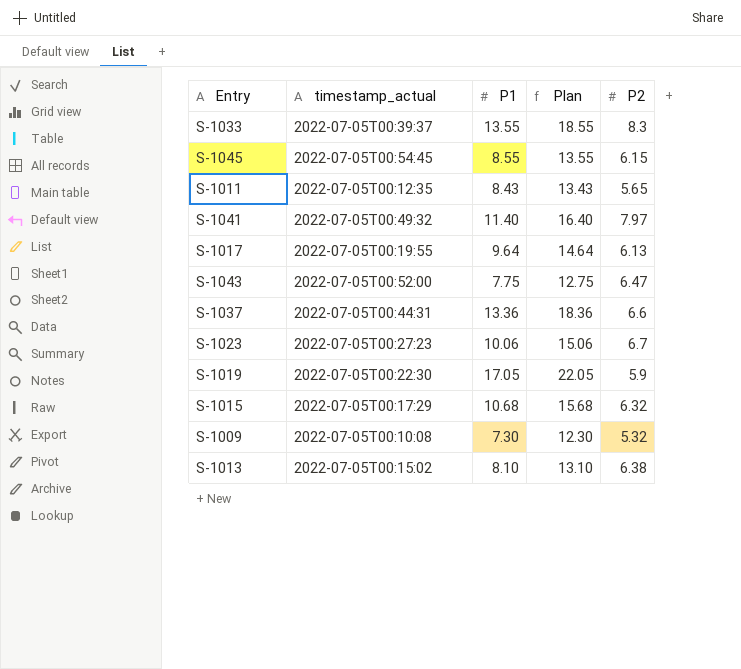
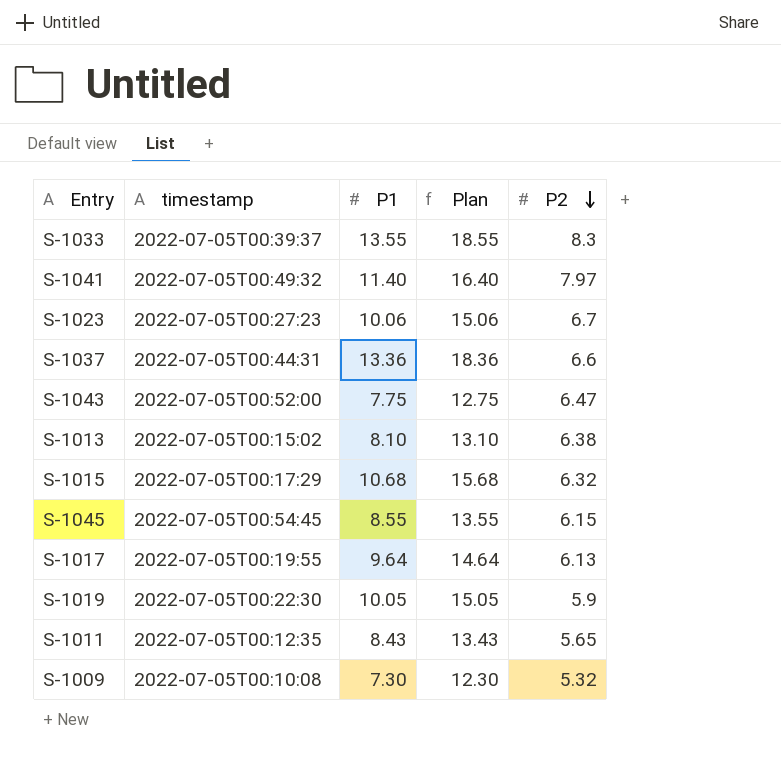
row order: none -> P2 descending
column name: timestamp_actual -> timestamp
S-1019 | P1: 17.05 -> 10.05
S-1019 | Plan: 22.05 -> 15.05

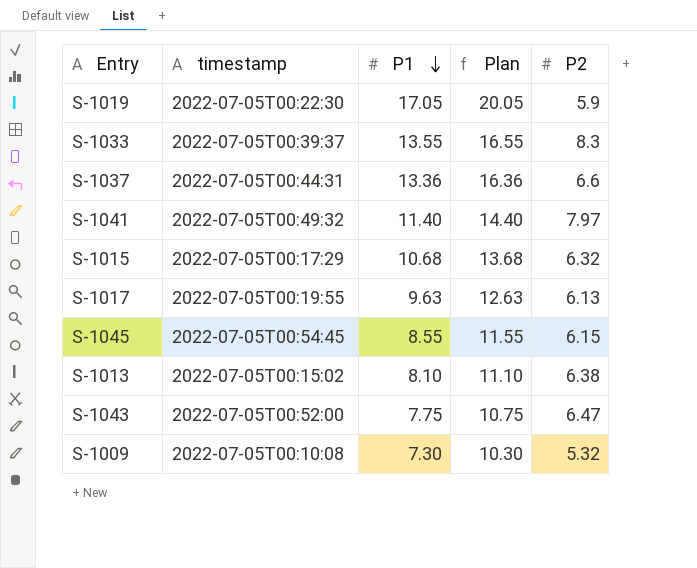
row order: P2 descending -> P1 descending
column Plan | formula: [P1] + 5 -> [P1] + 3
row S-1023: 2022-07-05T00:27:23 | 10.06 | 15.06 | 6.7 -> none
row S-1011: 2022-07-05T00:12:35 | 8.43 | 13.43 | 5.65 -> none
S-1019 | P1: 10.05 -> 17.05
S-1017 | P1: 9.64 -> 9.63

